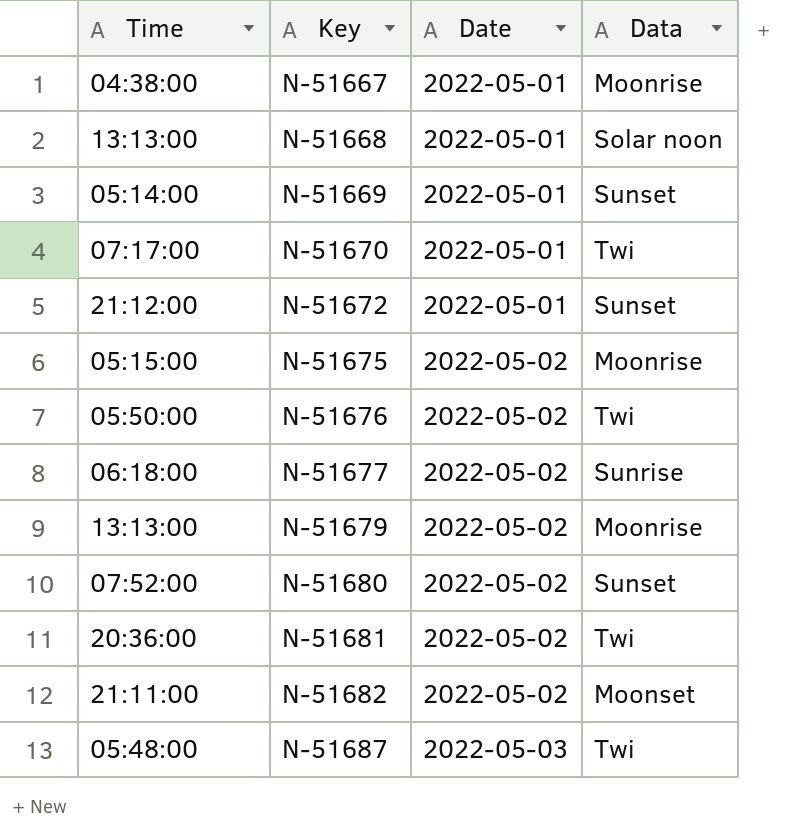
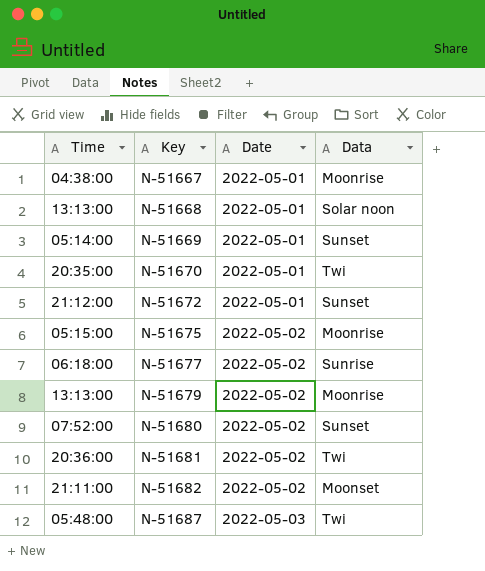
row N-51676: 05:50:00 | 2022-05-02 | Twi -> none
N-51670 | Time: 07:17:00 -> 20:35:00

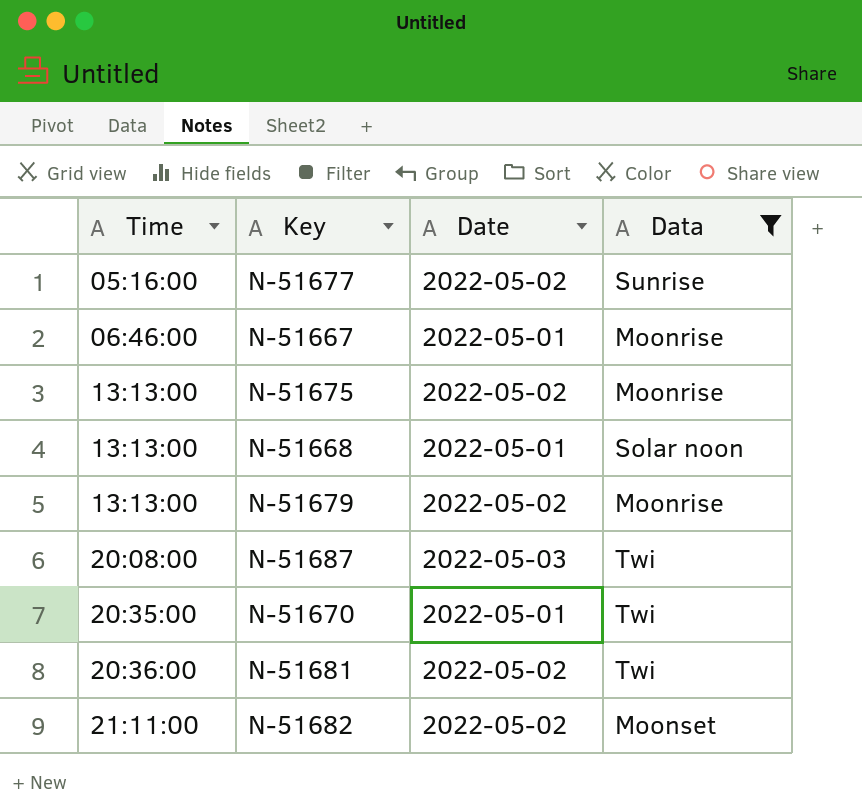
filter: none -> Data != Sunset
row order: Key ascending -> Time ascending
N-51677 | Time: 06:18:00 -> 05:16:00
N-51667 | Time: 04:38:00 -> 06:46:00
N-51675 | Time: 05:15:00 -> 13:13:00
N-51687 | Time: 05:48:00 -> 20:08:00

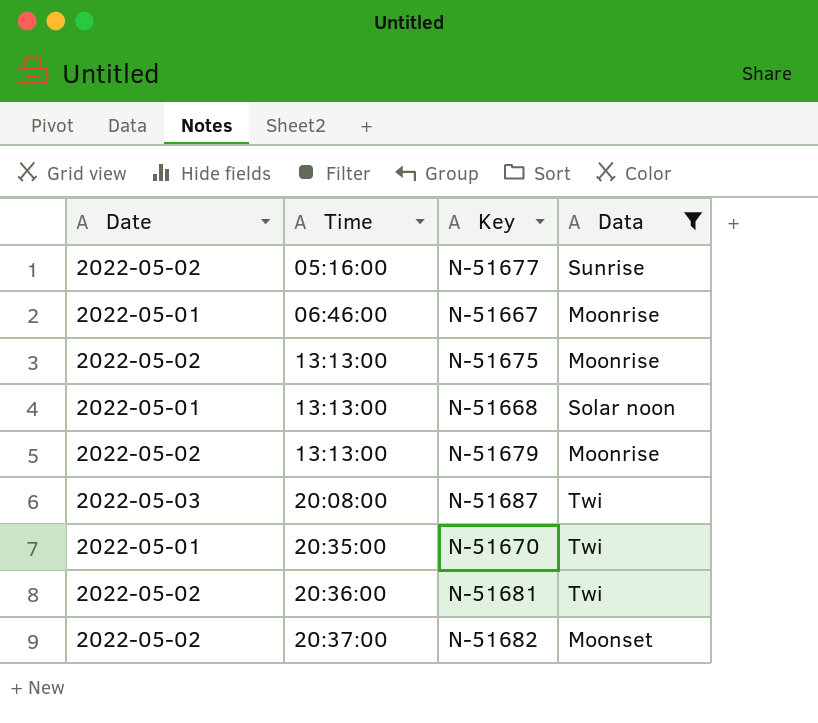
column Date | position: 3 -> 1
N-51682 | Time: 21:11:00 -> 20:37:00

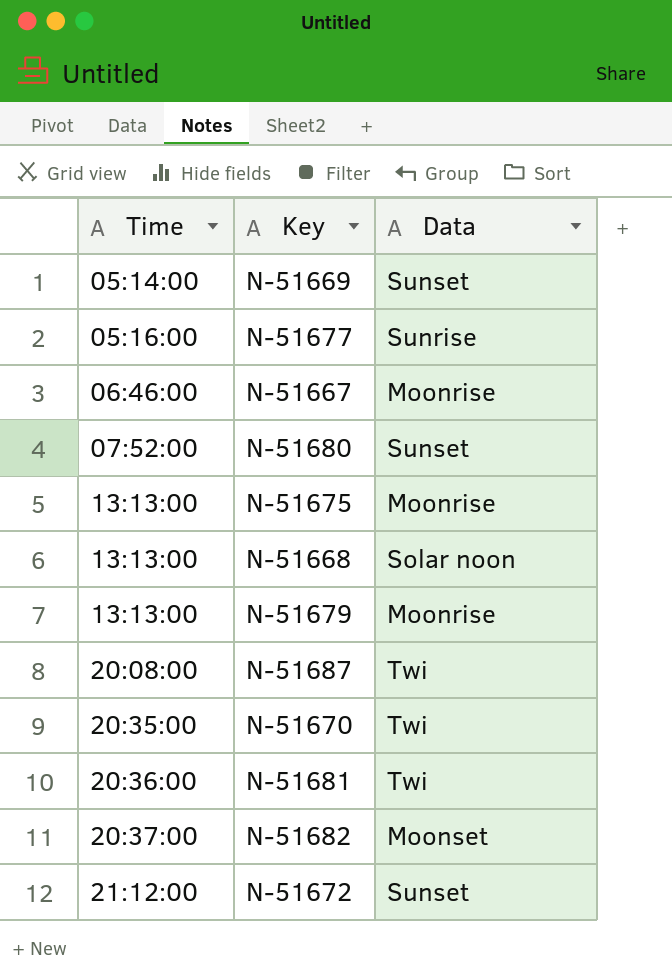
filter: Data != Sunset -> none
column Date | position: 1 -> none

